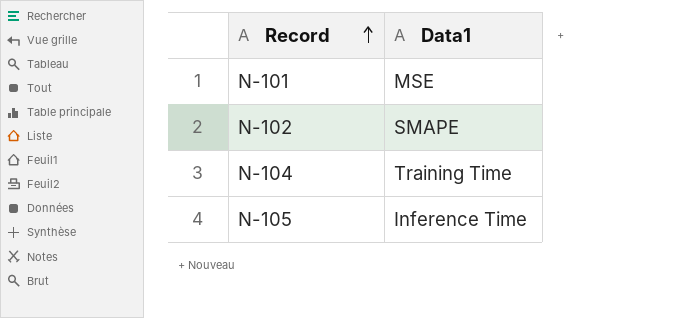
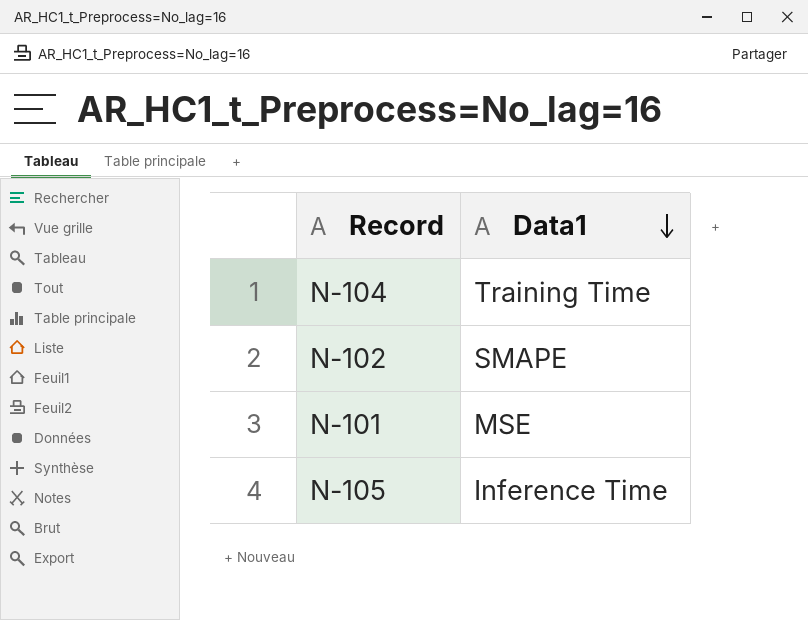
row order: Record ascending -> Data1 descending

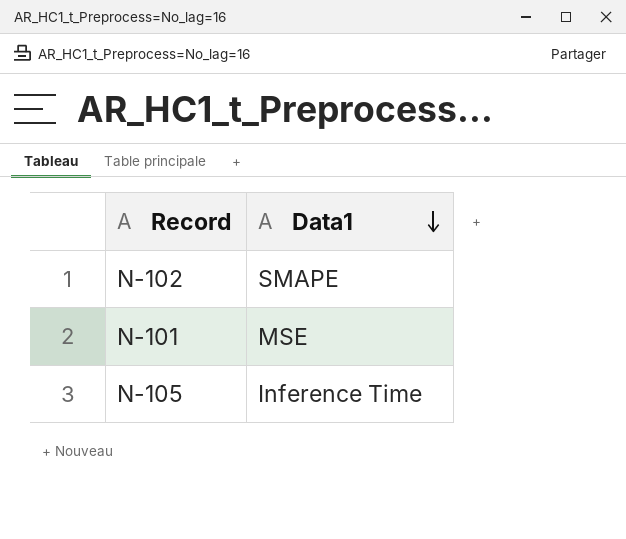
row N-104: Training Time -> none

